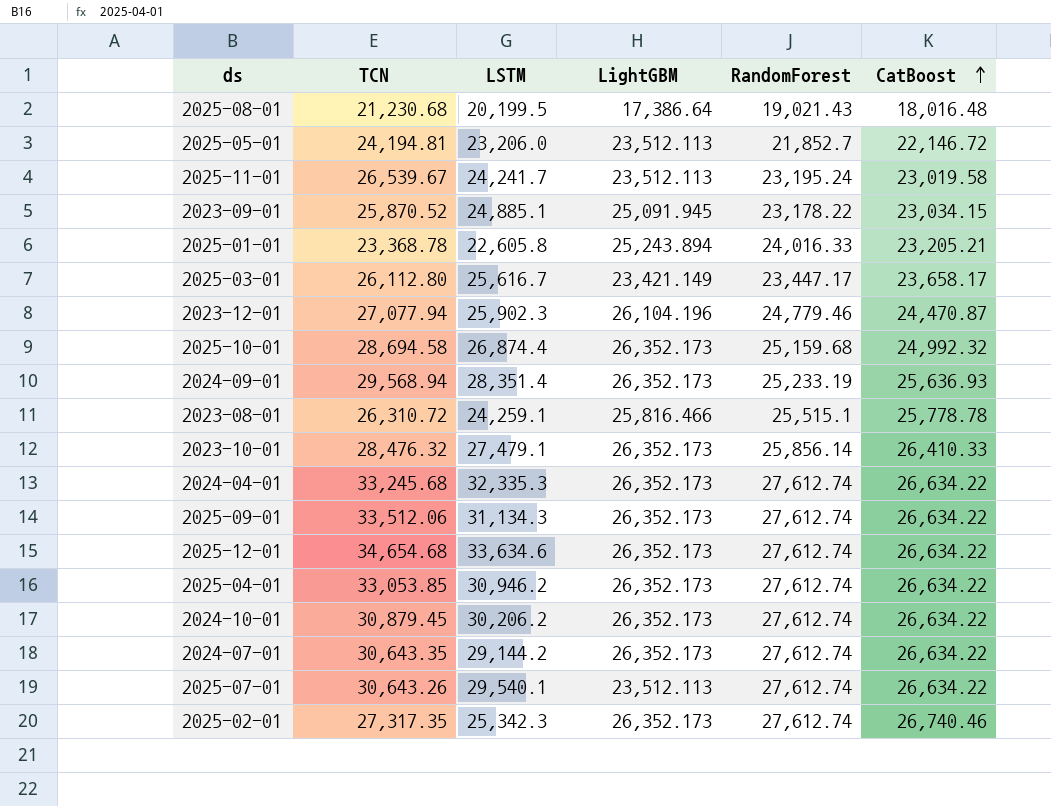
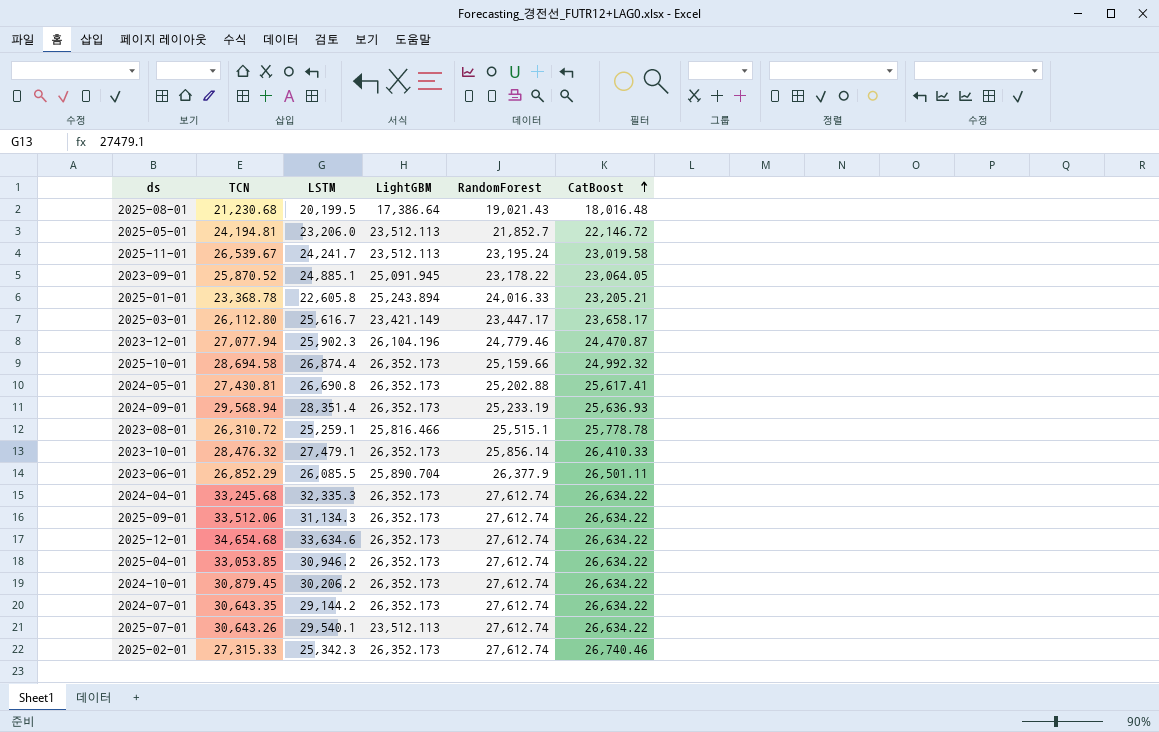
2023-09-01 | CatBoost: 23,034.15 -> 23,064.05
2025-10-01 | RandomForest: 25,159.68 -> 25,159.66
row 2024-05-01: none -> 27,430.81 | 26,690.8 | 26,352.173 | 25,202.88 | 25,617.41
2023-08-01 | LSTM: 24,259.1 -> 25,259.1
row 2023-06-01: none -> 26,852.29 | 26,085.5 | 25,890.704 | 26,377.9 | 26,501.11
2025-02-01 | TCN: 27,317.35 -> 27,315.33

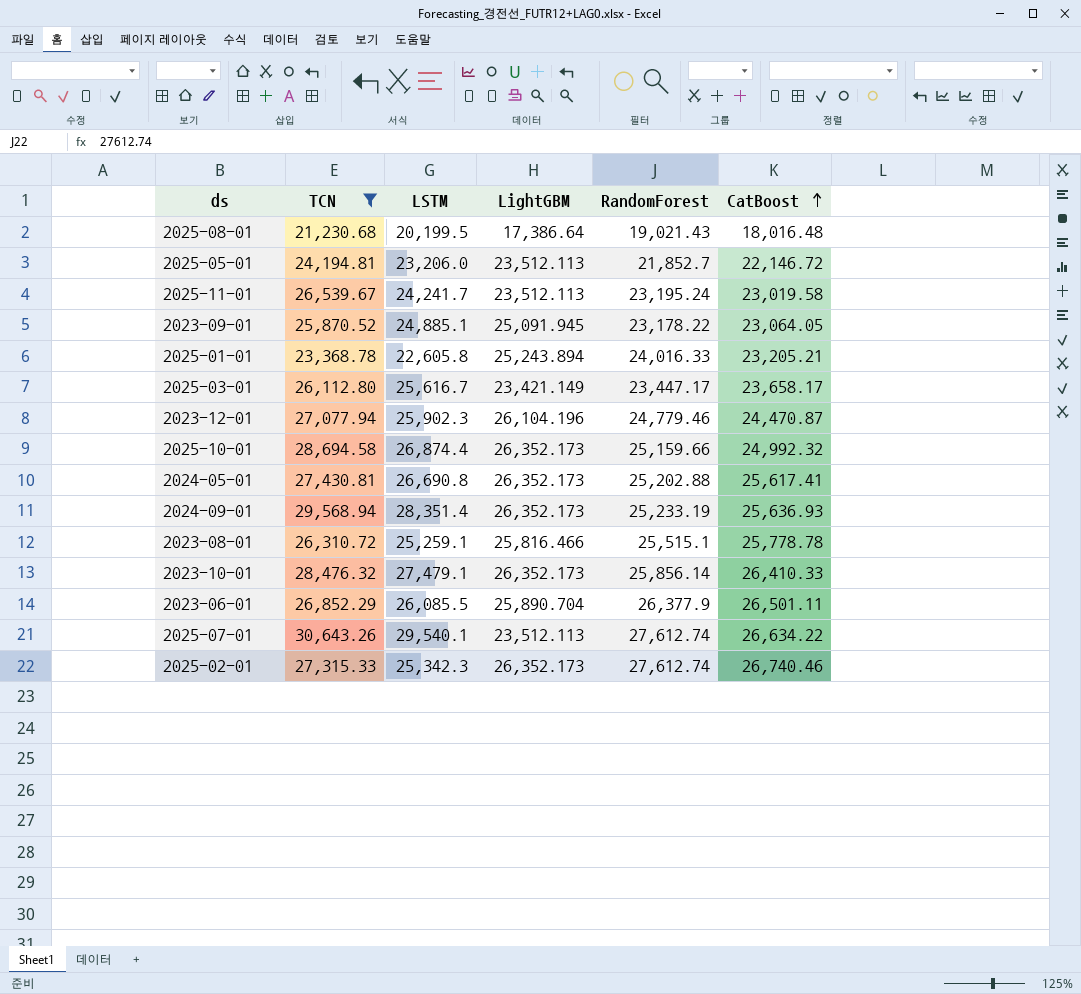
filter: none -> TCN <= 30,643.26

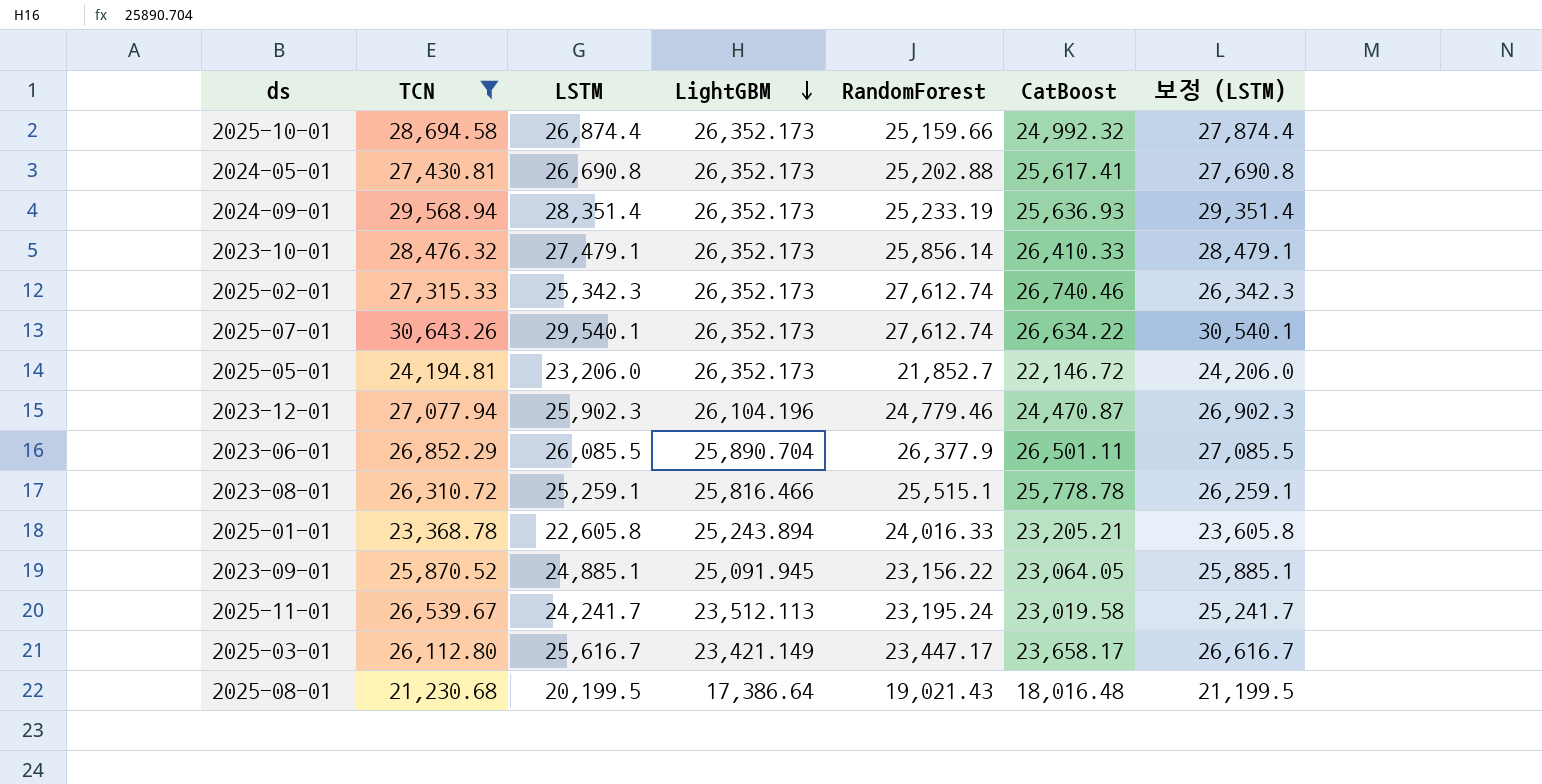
row order: CatBoost ascending -> LightGBM descending
column 보정 (LSTM) | formula: none -> [LSTM] + 1000
2025-07-01 | LightGBM: 23,512.113 -> 26,352.173
2025-05-01 | LightGBM: 23,512.113 -> 26,352.173
2023-09-01 | RandomForest: 23,178.22 -> 23,156.22

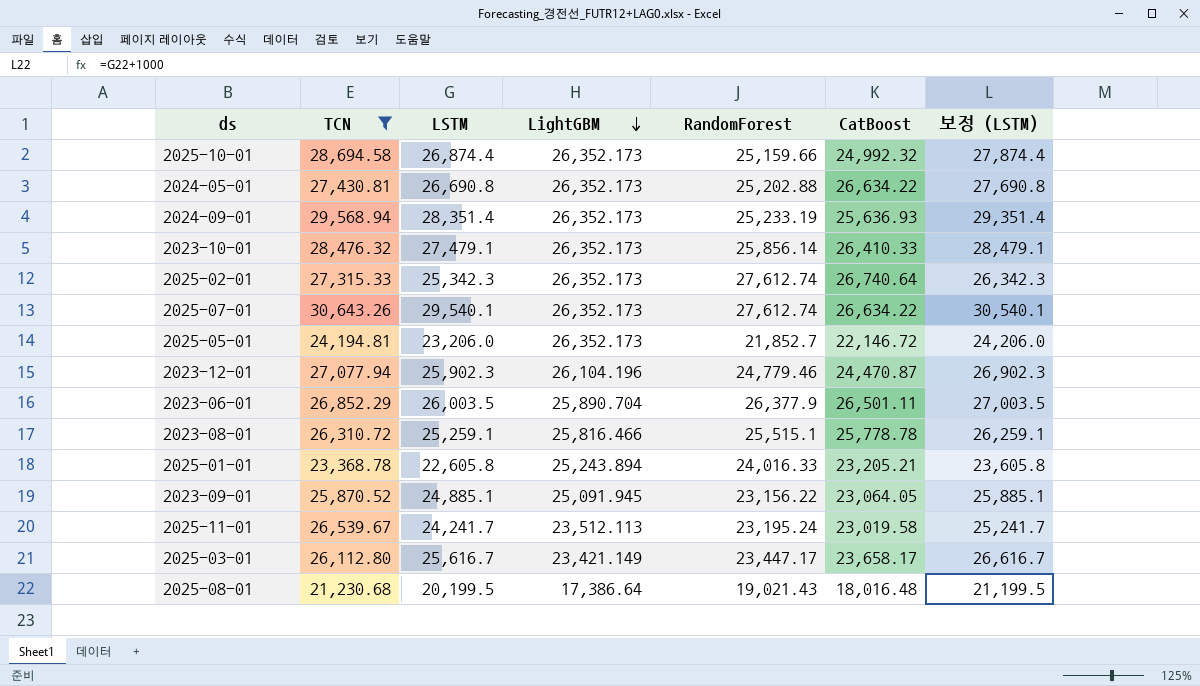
2024-05-01 | CatBoost: 25,617.41 -> 26,634.22
2025-02-01 | CatBoost: 26,740.46 -> 26,740.64
2023-06-01 | LSTM: 26,085.5 -> 26,003.5
2023-06-01 | 보정 (LSTM): 27,085.5 -> 27,003.5

